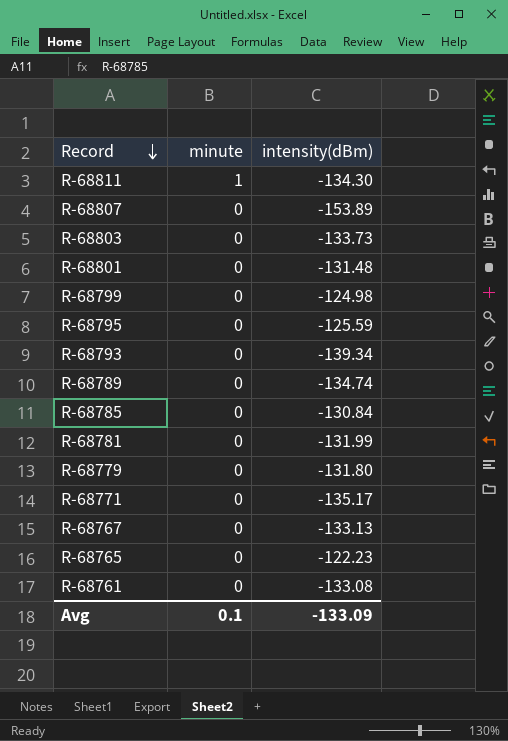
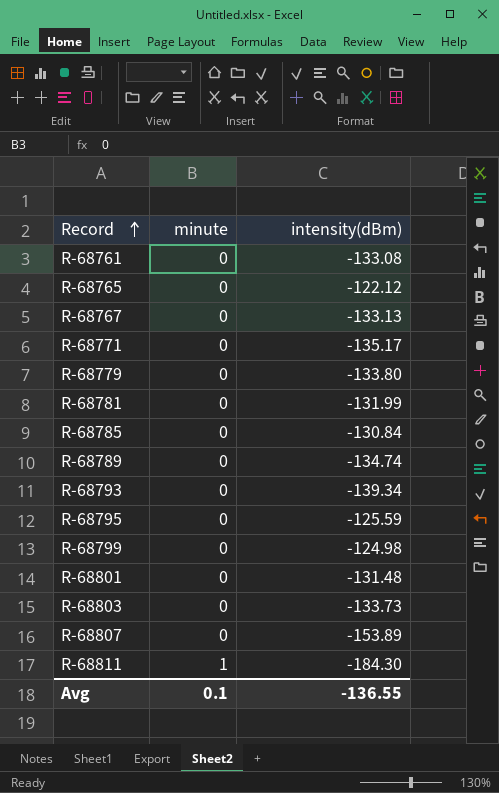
row order: Record descending -> Record ascending
R-68765 | intensity(dBm): -122.23 -> -122.12
R-68779 | intensity(dBm): -131.80 -> -133.80
R-68811 | intensity(dBm): -134.30 -> -184.30
Avg | intensity(dBm): -133.09 -> -136.55

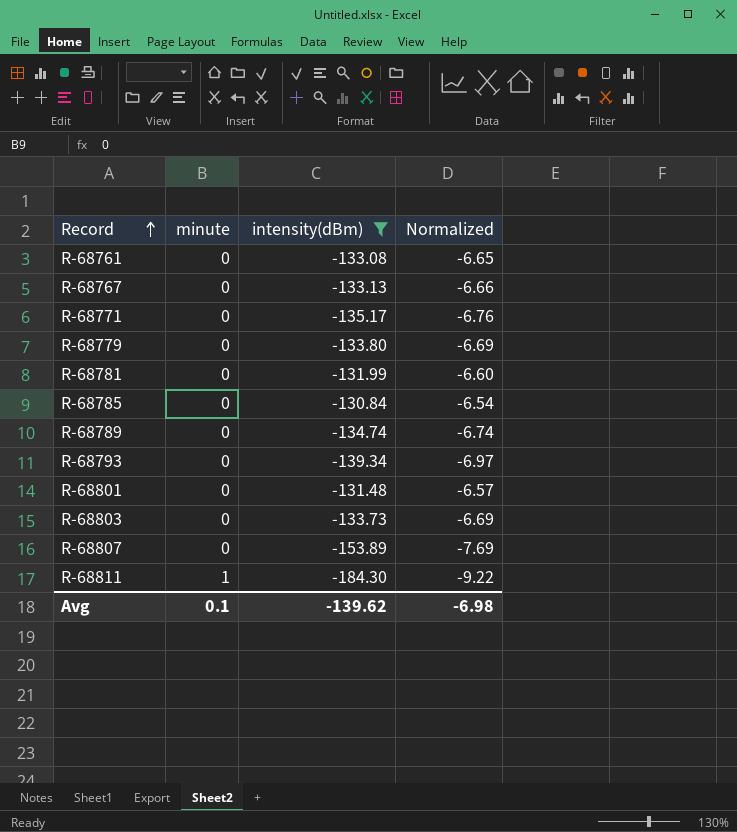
filter: none -> intensity(dBm) <= -130.84
column Normalized | formula: none -> [intensity(dBm)] * 0.05
Avg | intensity(dBm): -136.55 -> -139.62

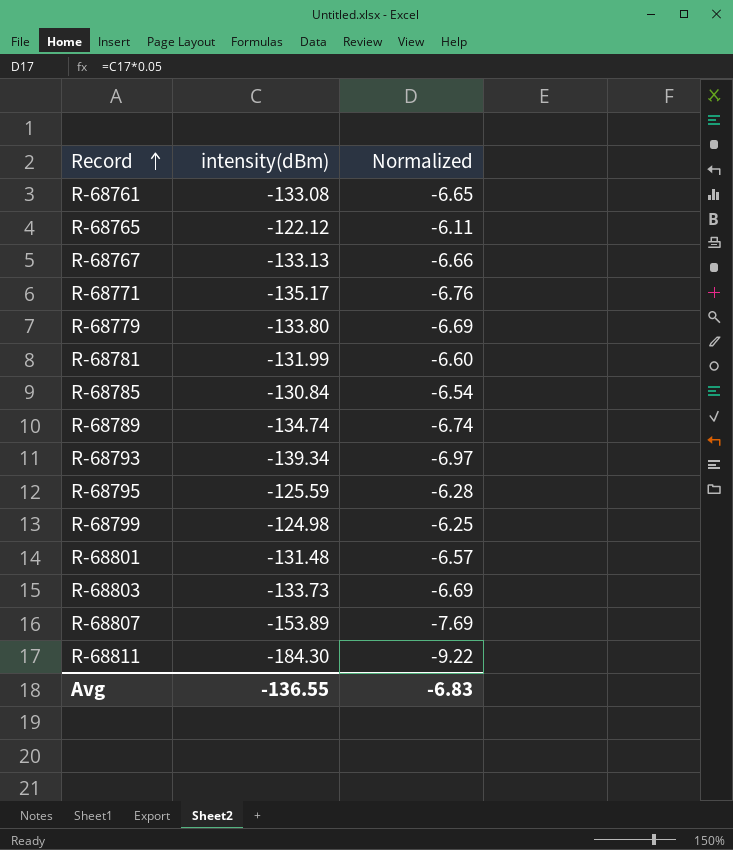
filter: intensity(dBm) <= -130.84 -> none
column minute | position: 2 -> none
Avg | intensity(dBm): -139.62 -> -136.55
Avg | Normalized: -6.98 -> -6.83

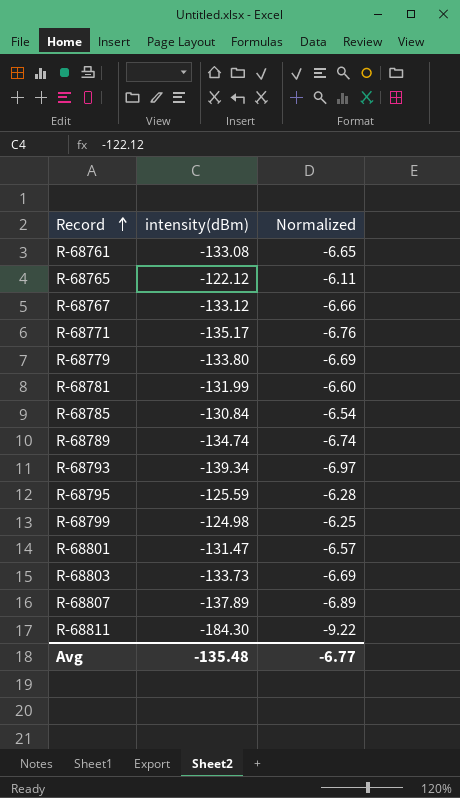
R-68767 | intensity(dBm): -133.13 -> -133.12
R-68801 | intensity(dBm): -131.48 -> -131.47
R-68807 | intensity(dBm): -153.89 -> -137.89
R-68807 | Normalized: -7.69 -> -6.89
Avg | intensity(dBm): -136.55 -> -135.48
Avg | Normalized: -6.83 -> -6.77

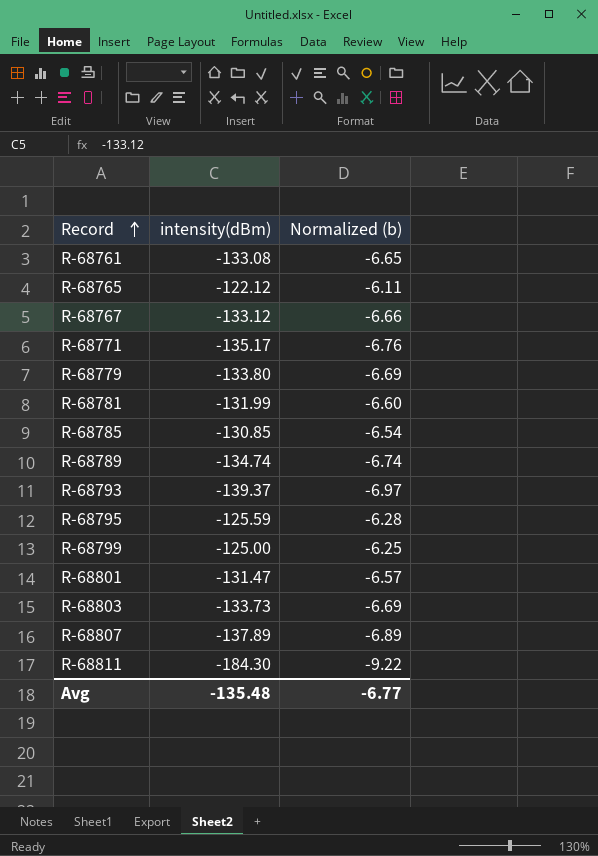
column name: Normalized -> Normalized (b)
R-68785 | intensity(dBm): -130.84 -> -130.85
R-68793 | intensity(dBm): -139.34 -> -139.37
R-68799 | intensity(dBm): -124.98 -> -125.00

